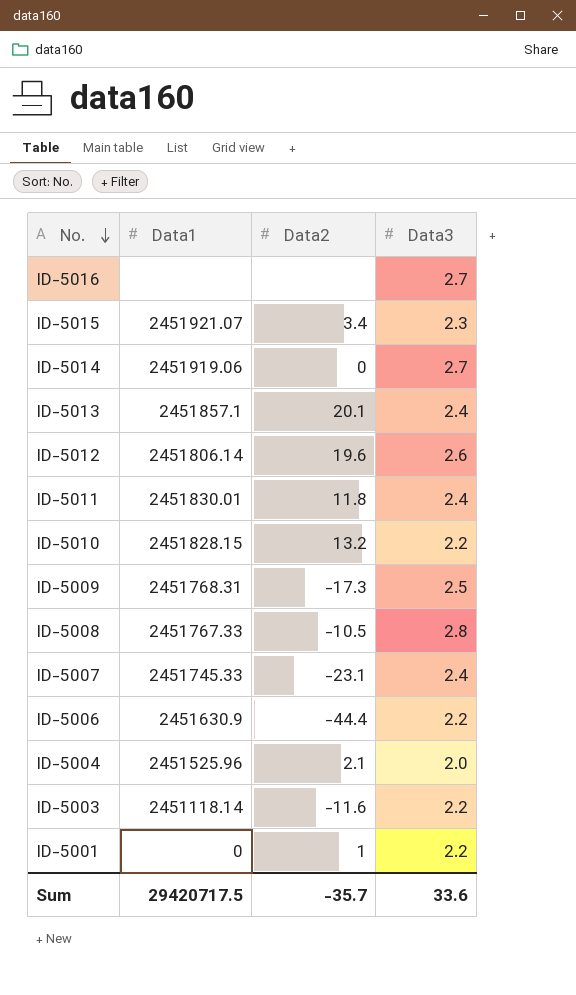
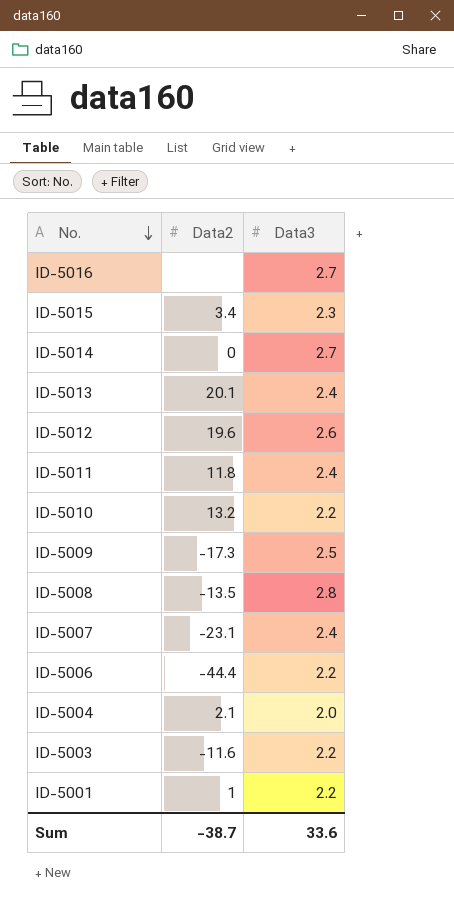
column Data1 | position: 2 -> none
ID-5008 | Data2: -10.5 -> -13.5
Sum | Data2: -35.7 -> -38.7

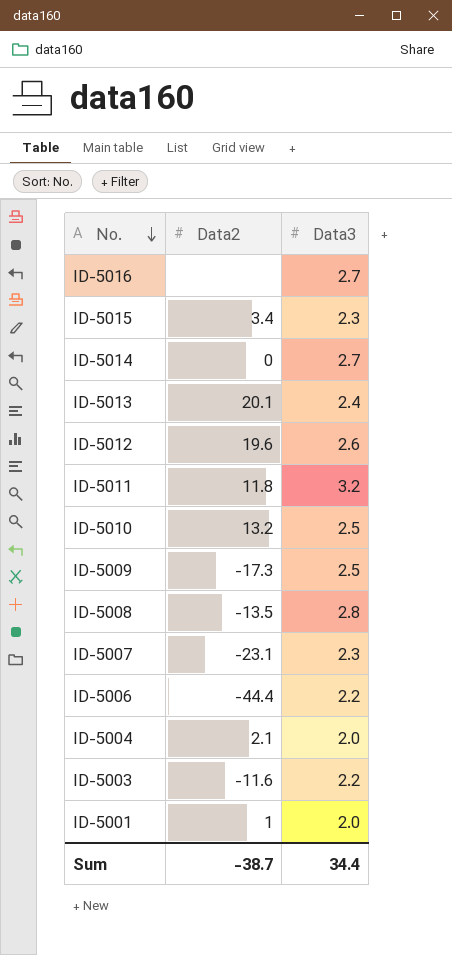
ID-5011 | Data3: 2.4 -> 3.2
ID-5010 | Data3: 2.2 -> 2.5
ID-5007 | Data3: 2.4 -> 2.3
ID-5001 | Data3: 2.2 -> 2.0
Sum | Data3: 33.6 -> 34.4

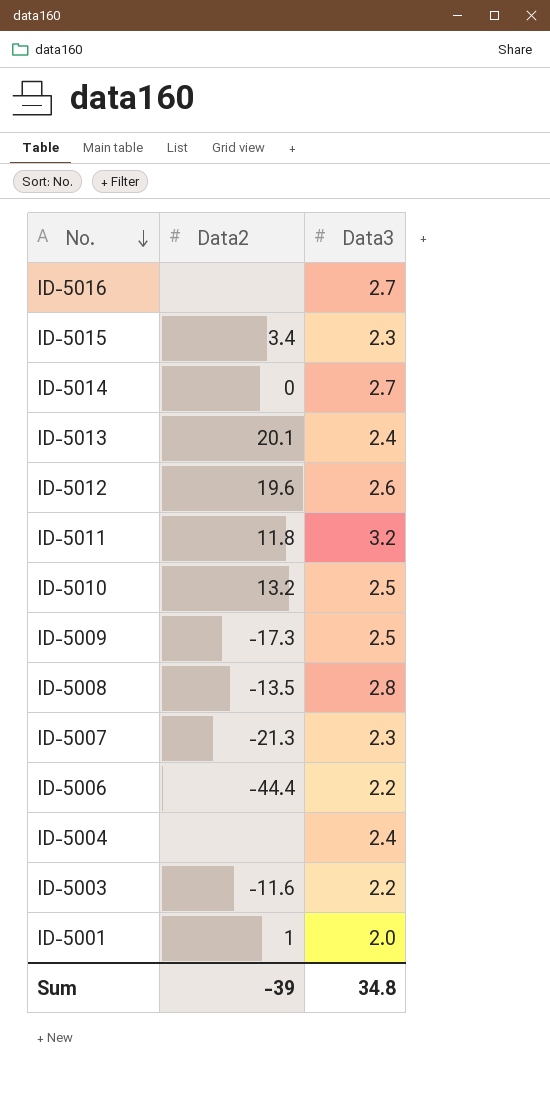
ID-5007 | Data2: -23.1 -> -21.3
ID-5004 | Data2: 2.1 -> none
ID-5004 | Data3: 2.0 -> 2.4
Sum | Data2: -38.7 -> -39
Sum | Data3: 34.4 -> 34.8

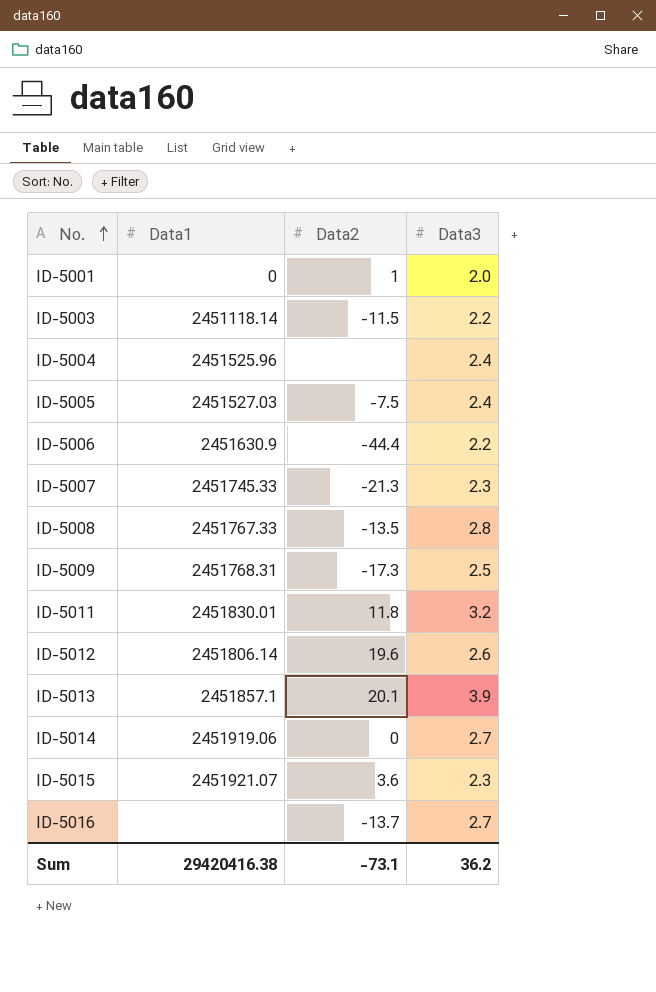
row order: No. descending -> No. ascending
column Data1 | position: none -> 2
row ID-5010: 13.2 | 2.5 -> none
ID-5003 | Data2: -11.6 -> -11.5
row ID-5005: none -> 2451527.03 | -7.5 | 2.4
ID-5013 | Data3: 2.4 -> 3.9
ID-5015 | Data2: 3.4 -> 3.6
ID-5016 | Data2: none -> -13.7
Sum | Data2: -39 -> -73.1
Sum | Data3: 34.8 -> 36.2

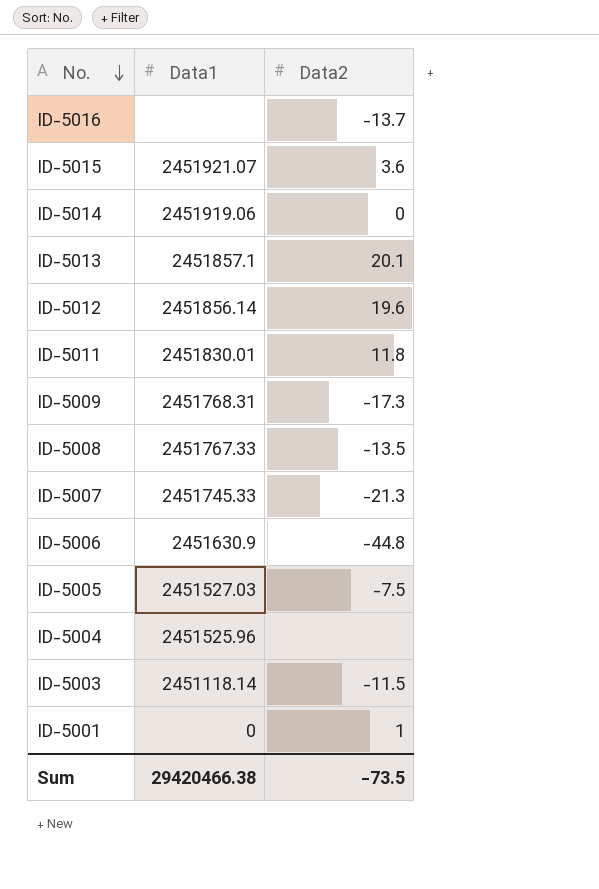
row order: No. ascending -> No. descending
column Data3 | position: 4 -> none
ID-5012 | Data1: 2451806.14 -> 2451856.14
ID-5006 | Data2: -44.4 -> -44.8
Sum | Data1: 29420416.38 -> 29420466.38
Sum | Data2: -73.1 -> -73.5

